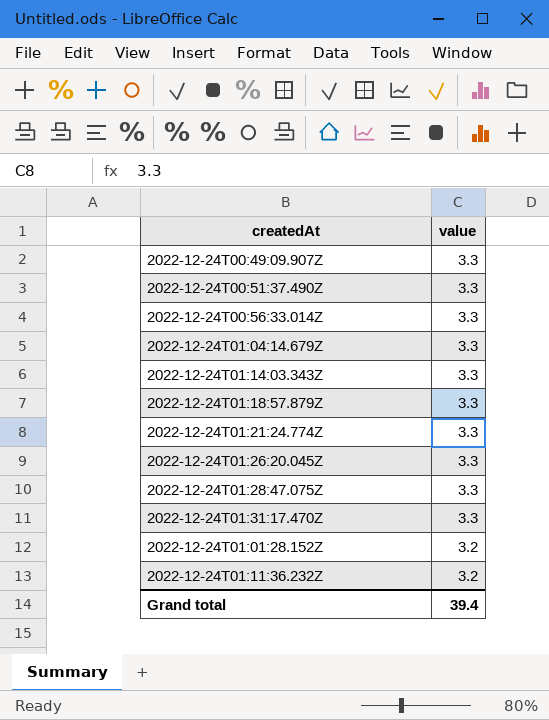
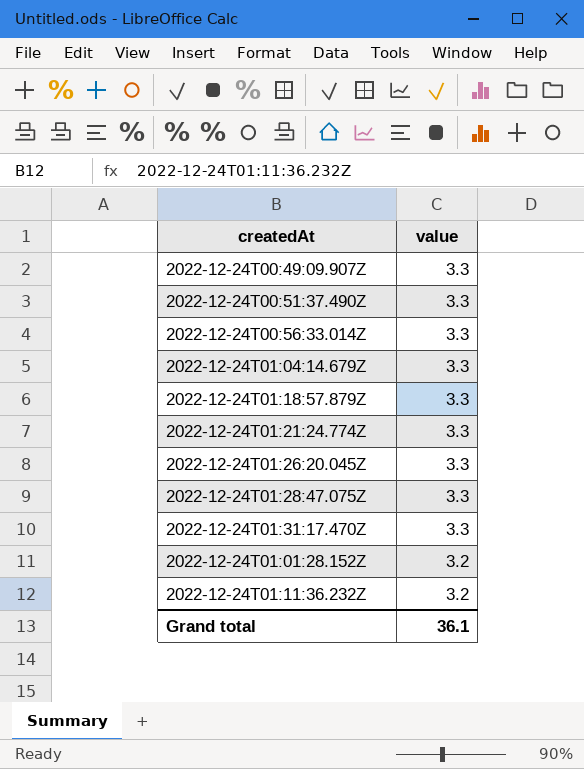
row 2022-12-24T01:14:03.343Z: 3.3 -> none
Grand total | value: 39.4 -> 36.1

